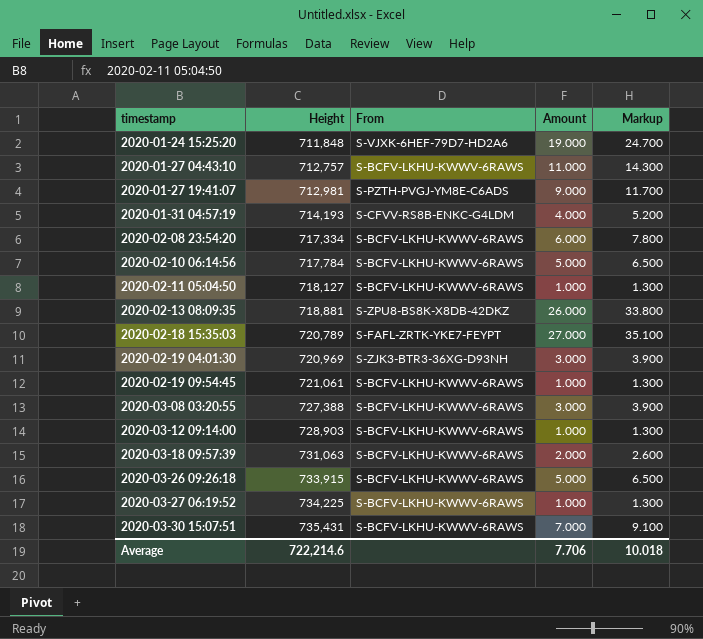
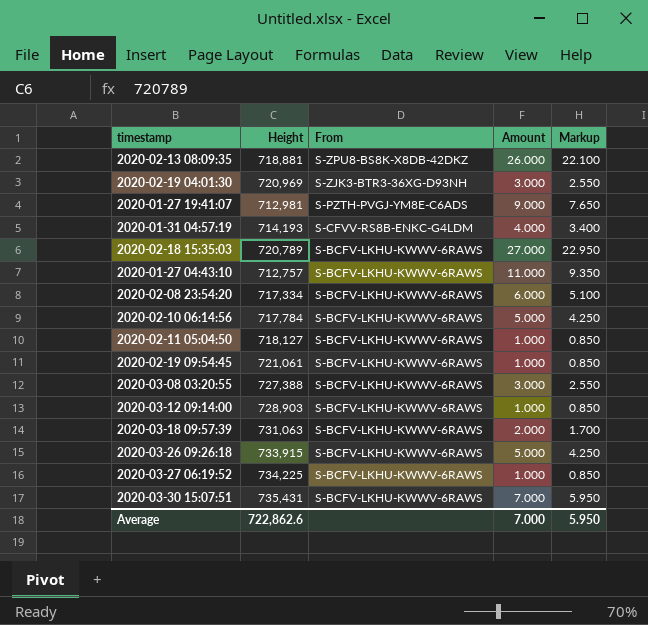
row order: timestamp ascending -> From descending
column Markup | formula: [Amount] * 1.3 -> [Amount] * 0.85
row 2020-01-24 15:25:20: 711,848 | S-VJXK-6HEF-79D7-HD2A6 | 19.000 | 24.700 -> none
2020-02-18 15:35:03 | From: S-FAFL-ZRTK-YKE7-FEYPT -> S-BCFV-LKHU-KWWV-6RAWS
Average | Height: 722,214.6 -> 722,862.6
Average | Amount: 7.706 -> 7.000
Average | Markup: 10.018 -> 5.950

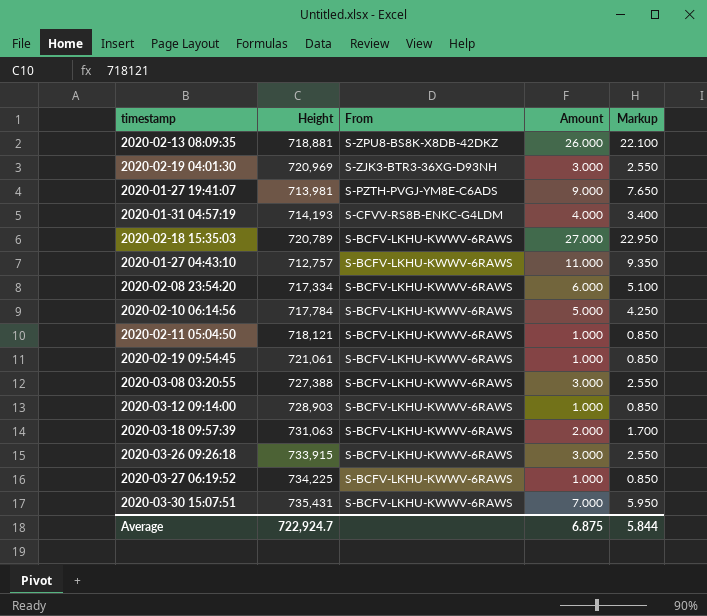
2020-01-27 19:41:07 | Height: 712,981 -> 713,981
2020-02-11 05:04:50 | Height: 718,127 -> 718,121
2020-03-26 09:26:18 | Amount: 5.000 -> 3.000
2020-03-26 09:26:18 | Markup: 4.250 -> 2.550
Average | Height: 722,862.6 -> 722,924.7
Average | Amount: 7.000 -> 6.875
Average | Markup: 5.950 -> 5.844

